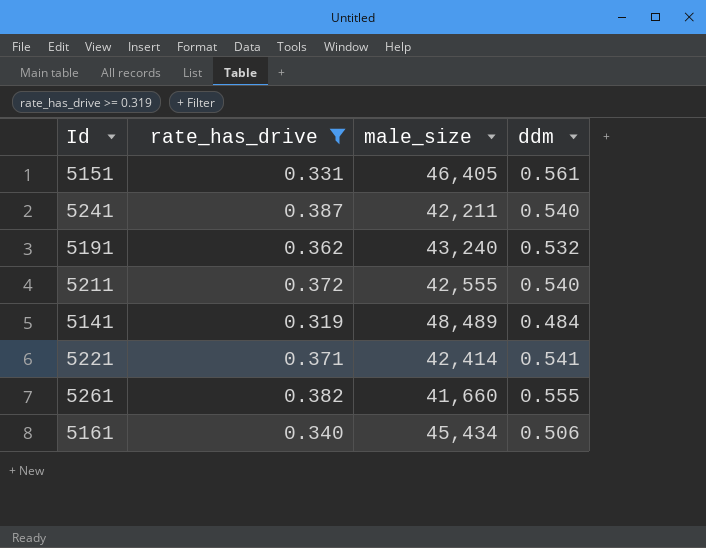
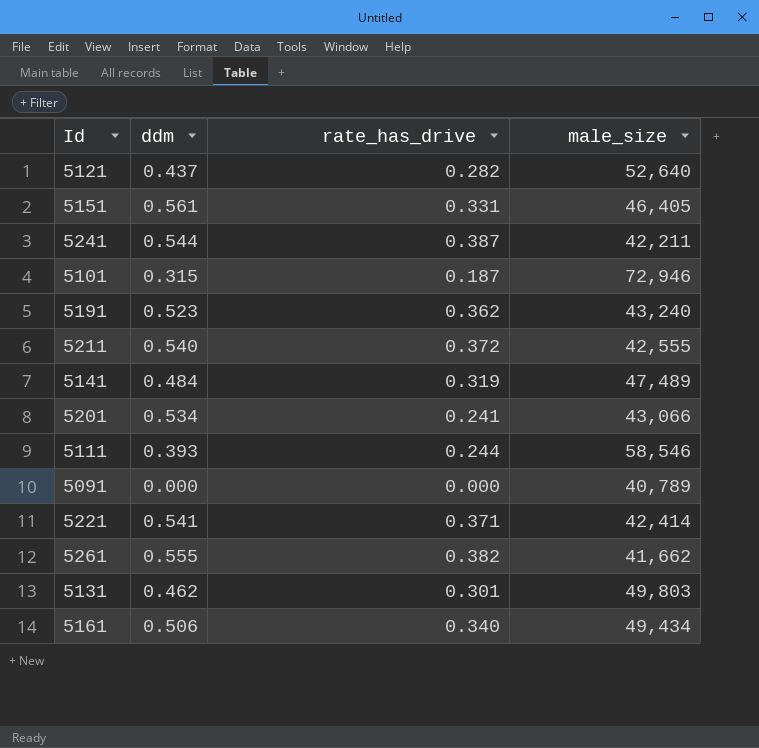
filter: rate_has_drive >= 0.319 -> none
column ddm | position: 4 -> 2
5241 | ddm: 0.540 -> 0.544
5191 | ddm: 0.532 -> 0.523
5141 | male_size: 48,489 -> 47,489
5261 | male_size: 41,660 -> 41,662
5161 | male_size: 45,434 -> 49,434

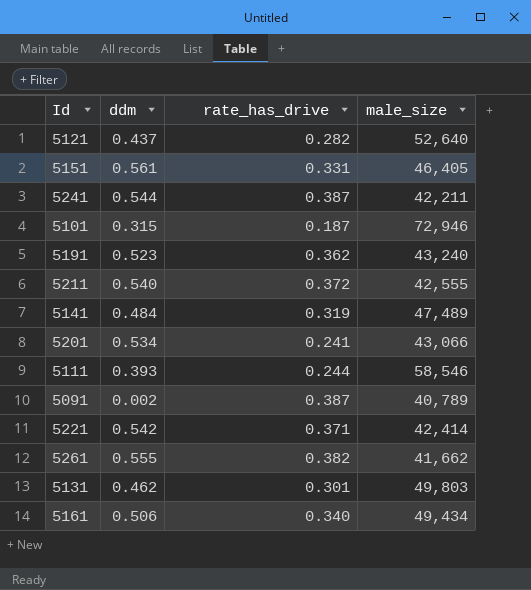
5091 | ddm: 0.000 -> 0.002
5091 | rate_has_drive: 0.000 -> 0.387
5221 | ddm: 0.541 -> 0.542

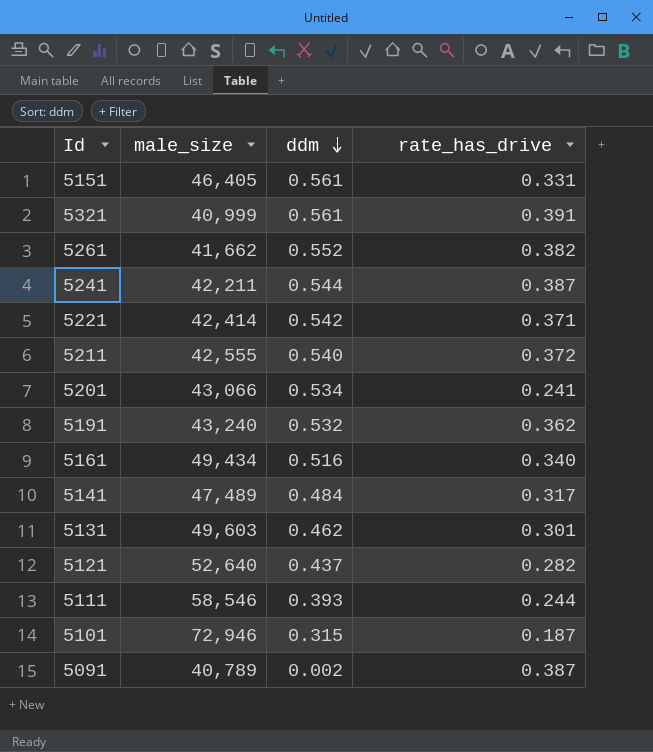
row order: none -> ddm descending
column male_size | position: 4 -> 2
row 5321: none -> 40,999 | 0.561 | 0.391
5261 | ddm: 0.555 -> 0.552
5191 | ddm: 0.523 -> 0.532
5161 | ddm: 0.506 -> 0.516
5141 | rate_has_drive: 0.319 -> 0.317
5131 | male_size: 49,803 -> 49,603

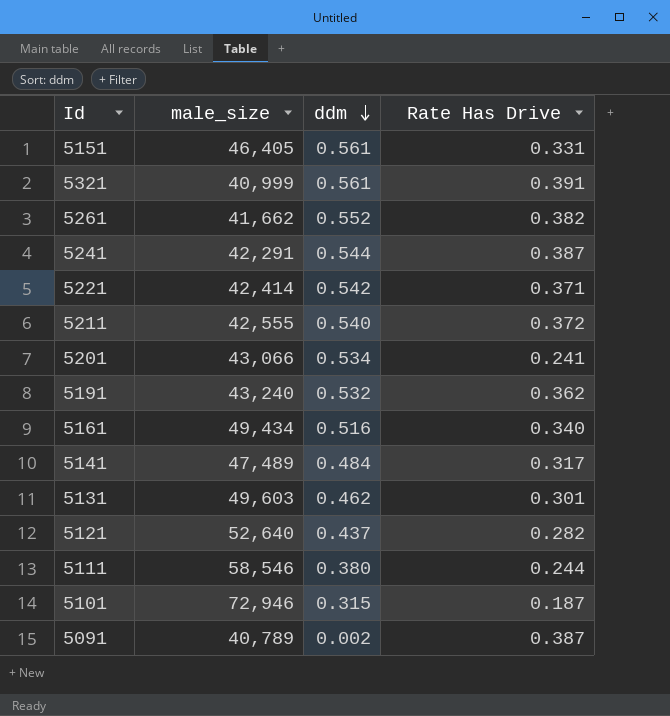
column name: rate_has_drive -> Rate Has Drive
5241 | male_size: 42,211 -> 42,291
5111 | ddm: 0.393 -> 0.380

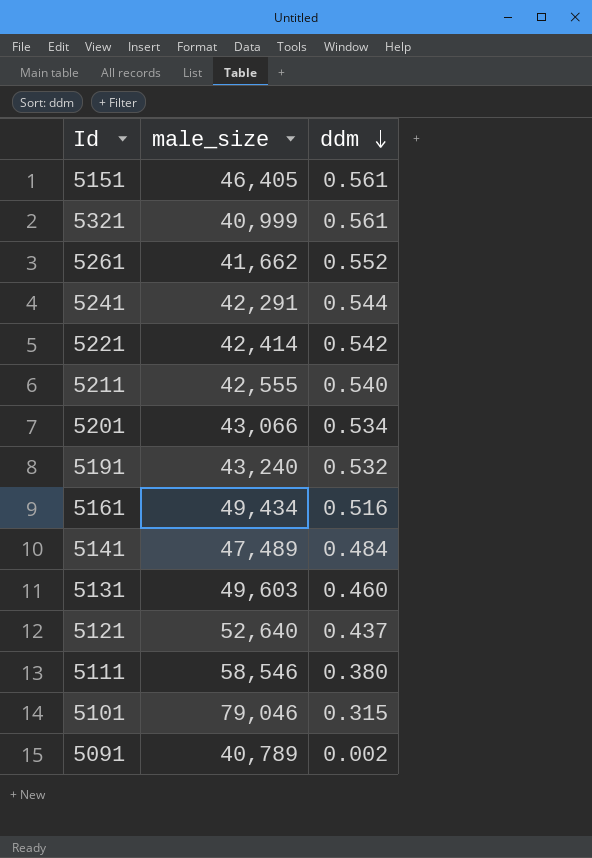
column Rate Has Drive | position: 4 -> none
5131 | ddm: 0.462 -> 0.460
5101 | male_size: 72,946 -> 79,046

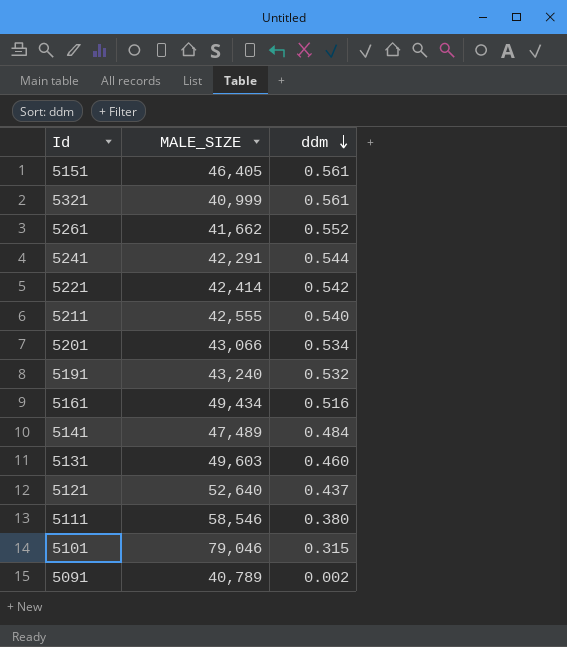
column name: male_size -> MALE_SIZE

